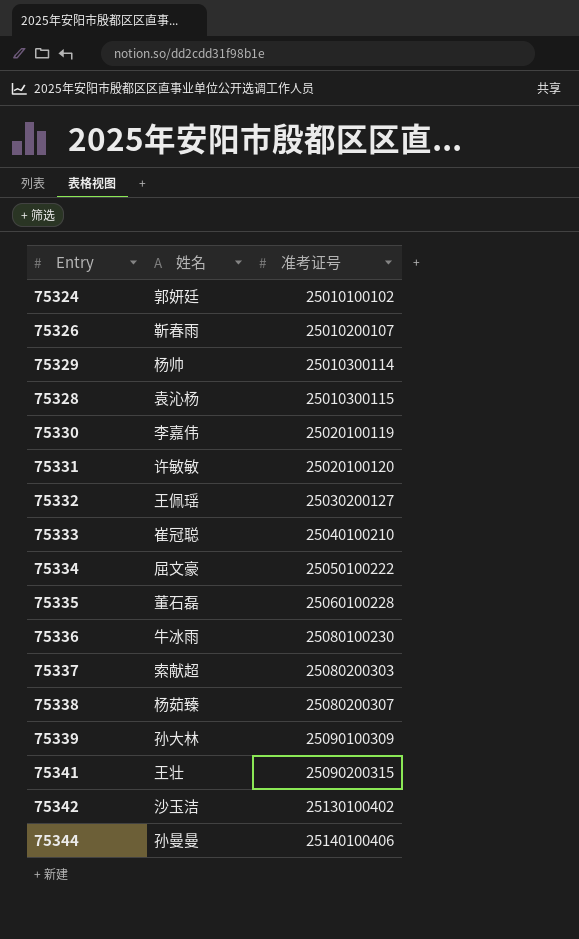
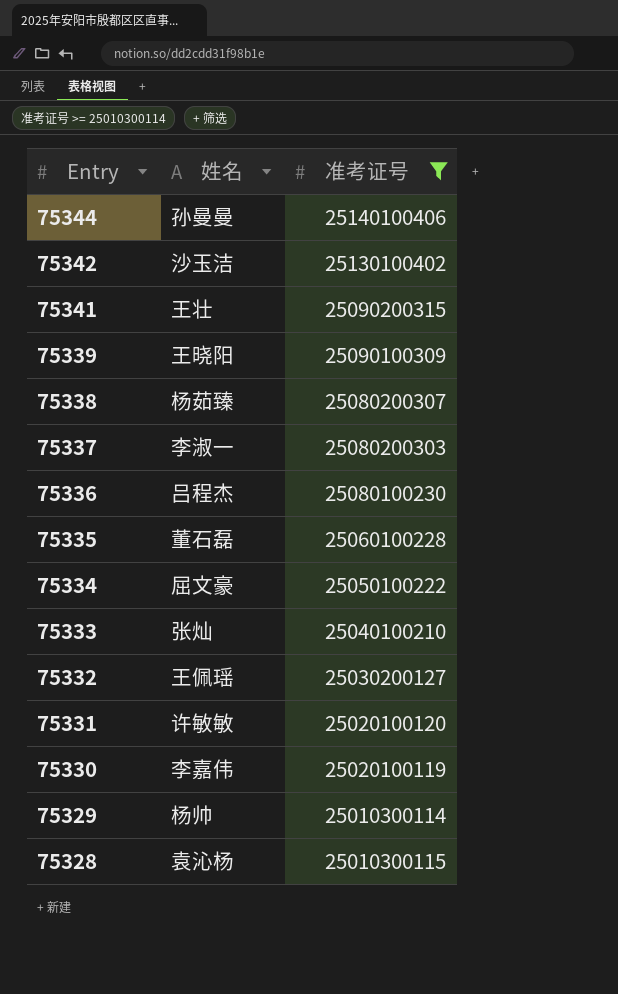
filter: none -> 准考证号 >= 25010300114
row order: 准考证号 ascending -> Entry descending
75339 | 姓名: 孙大林 -> 王晓阳
75337 | 姓名: 索献超 -> 李淑一
75336 | 姓名: 牛冰雨 -> 吕程杰
75333 | 姓名: 崔冠聪 -> 张灿

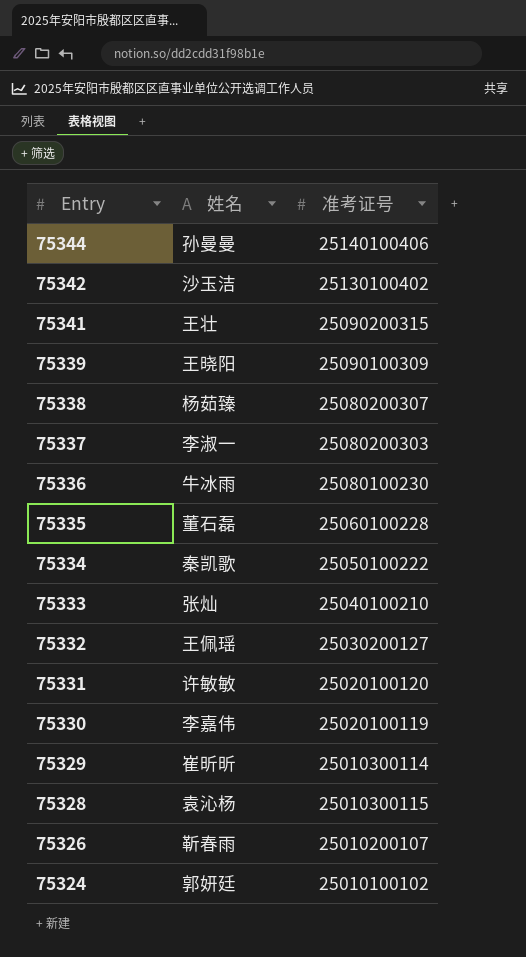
filter: 准考证号 >= 25010300114 -> none
75336 | 姓名: 吕程杰 -> 牛冰雨
75334 | 姓名: 屈文豪 -> 秦凯歌
75329 | 姓名: 杨帅 -> 崔昕昕

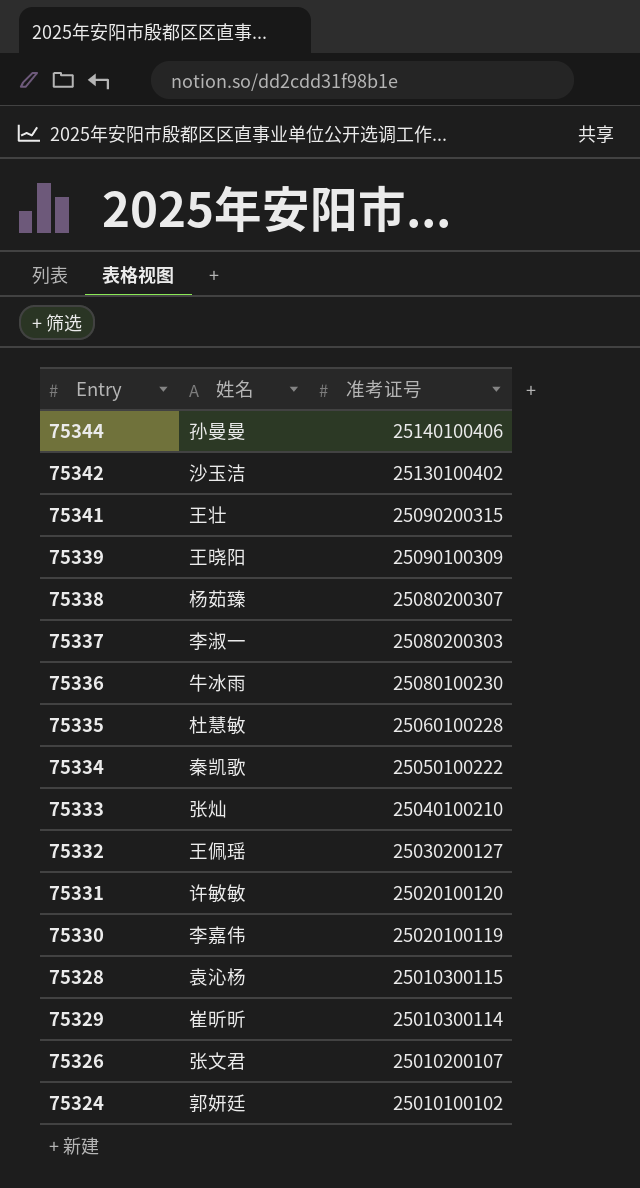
row order: Entry descending -> 准考证号 descending
75335 | 姓名: 董石磊 -> 杜慧敏
75326 | 姓名: 靳春雨 -> 张文君

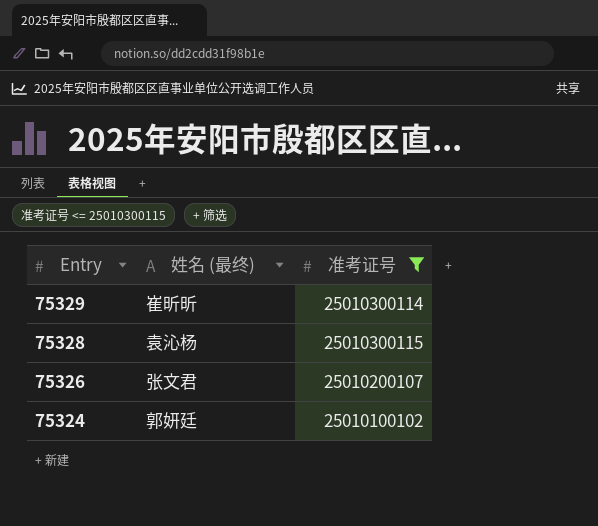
filter: none -> 准考证号 <= 25010300115
row order: 准考证号 descending -> Entry descending
column name: 姓名 -> 姓名 (最终)

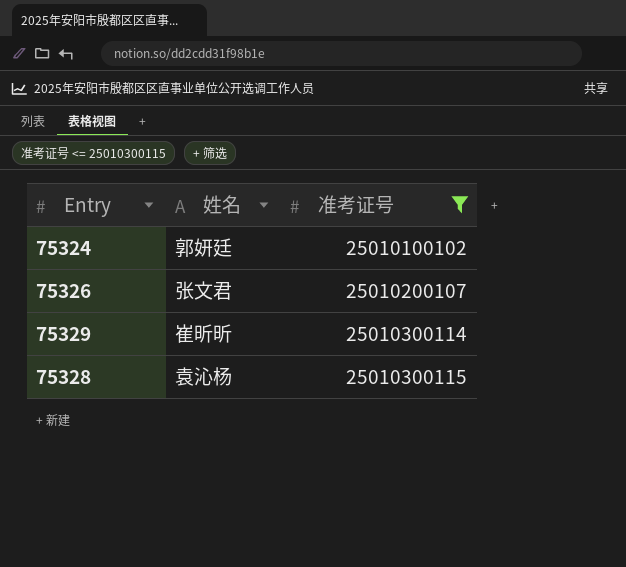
row order: Entry descending -> 准考证号 ascending
column name: 姓名 (最终) -> 姓名

